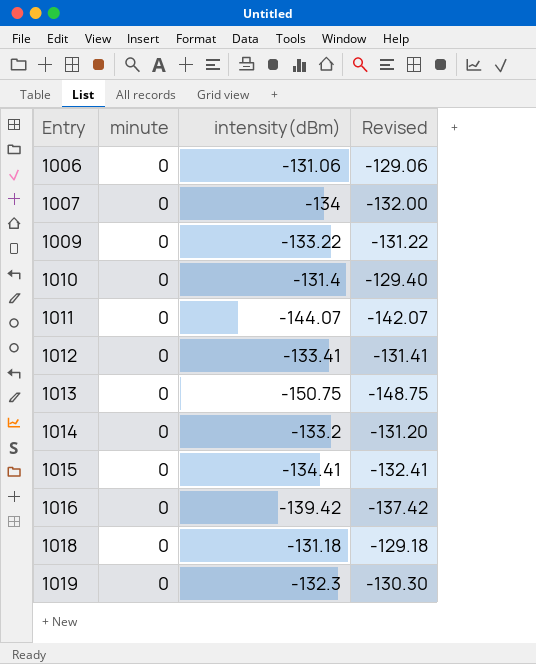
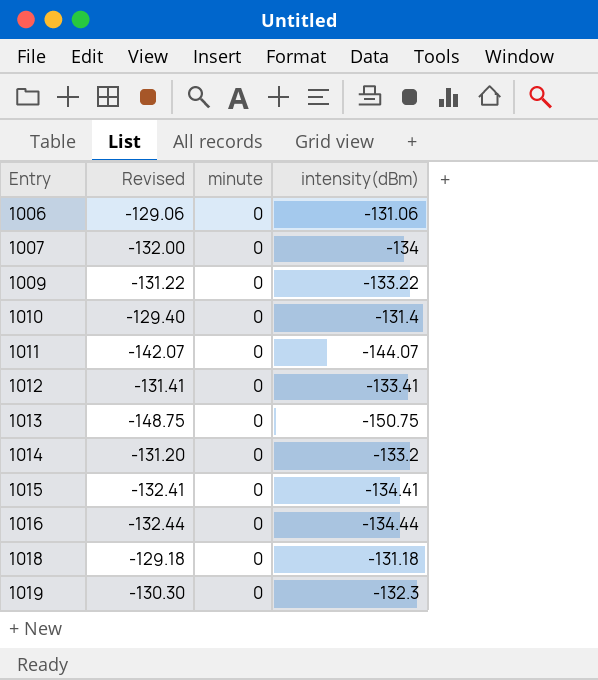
column Revised | position: 4 -> 2
1016 | Revised: -137.42 -> -132.44
1016 | intensity(dBm): -139.42 -> -134.44

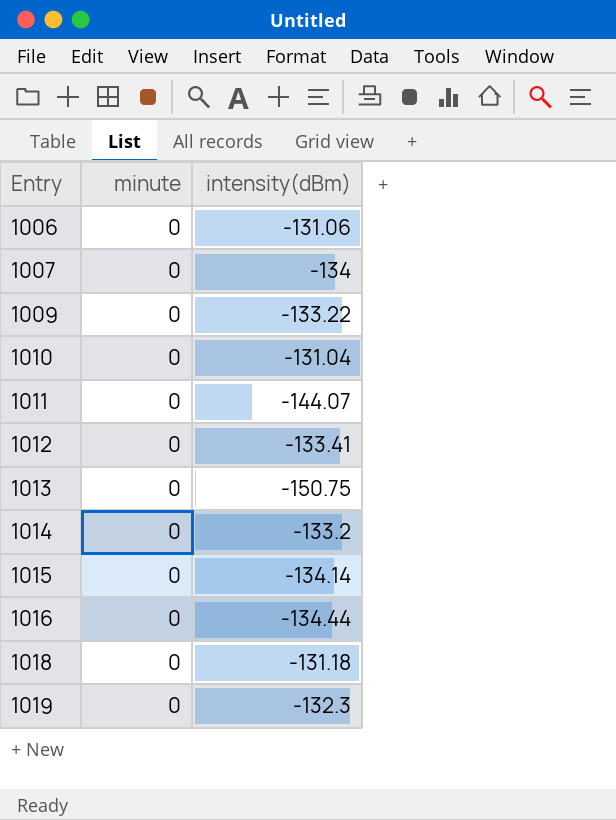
column Revised | formula: [intensity(dBm)] + 2 -> none
1010 | intensity(dBm): -131.4 -> -131.04
1015 | intensity(dBm): -134.41 -> -134.14

